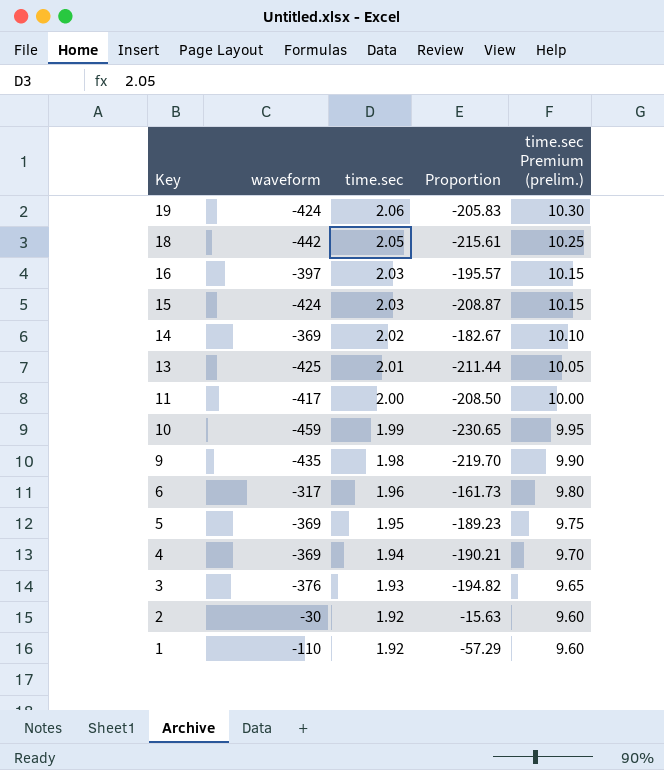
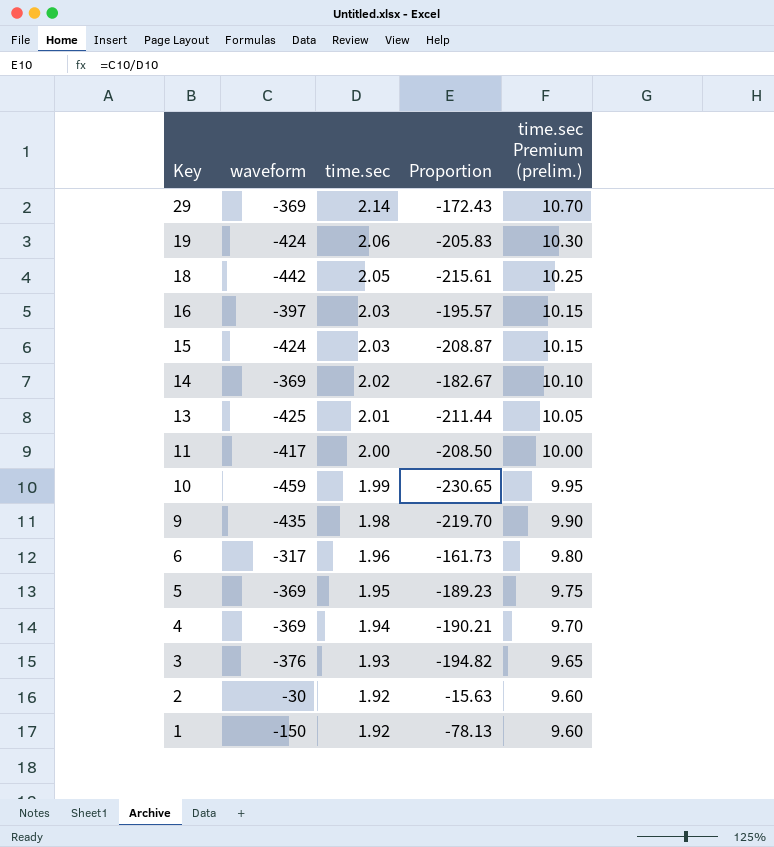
row 29: none -> -369 | 2.14 | -172.43 | 10.70
1 | waveform: -110 -> -150
1 | Proportion: -57.29 -> -78.13

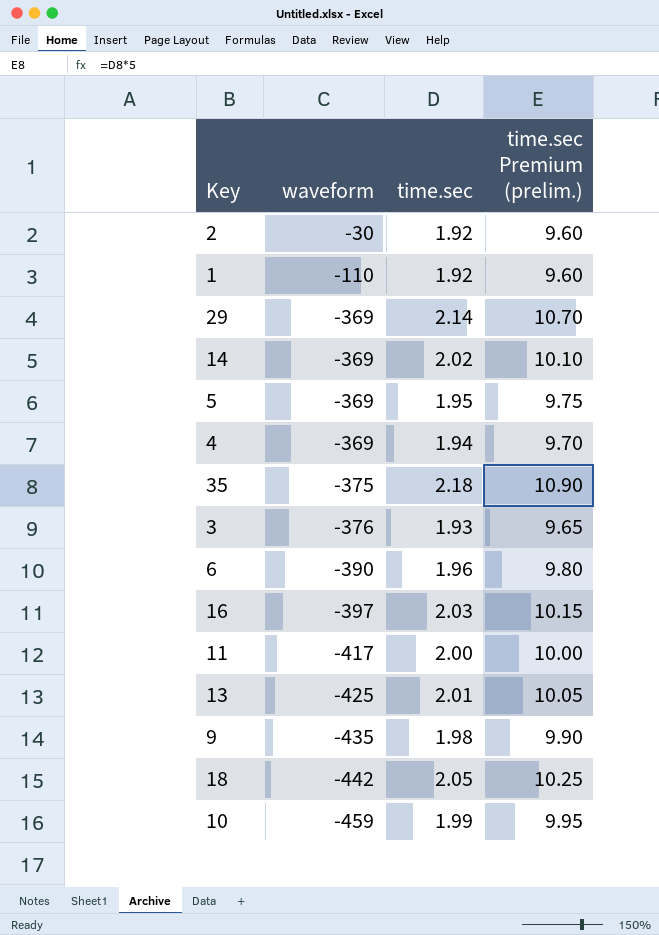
row order: Key descending -> waveform descending
column Proportion | formula: [waveform] / [time.sec] -> none
row 19: -424 | 2.06 | -205.83 | 10.30 -> none
row 15: -424 | 2.03 | -208.87 | 10.15 -> none
1 | waveform: -150 -> -110
row 35: none -> -375 | 2.18 | 10.90
6 | waveform: -317 -> -390

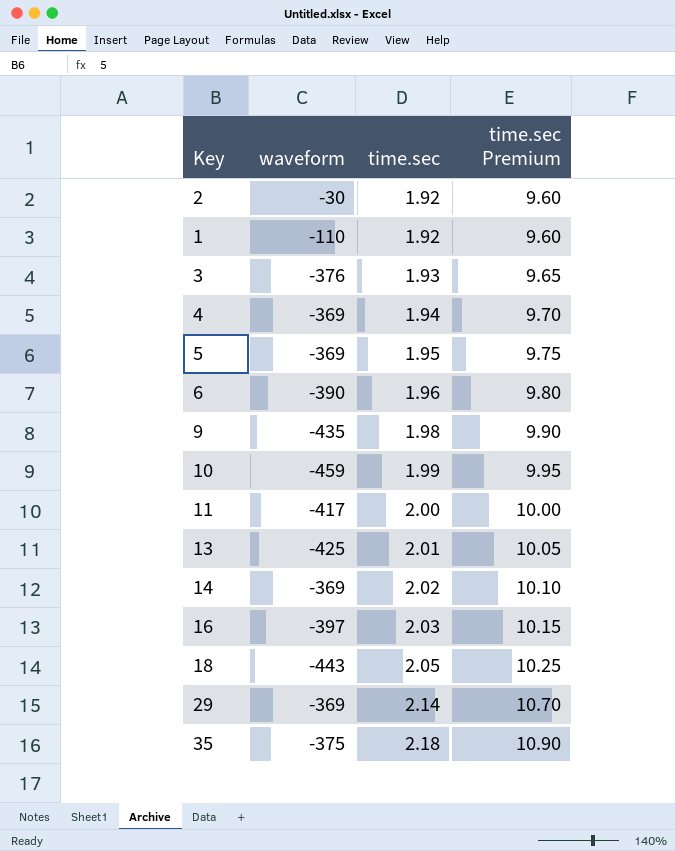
row order: waveform descending -> time.sec ascending
column name: time.sec Premium (prelim.) -> time.sec Premium
18 | waveform: -442 -> -443

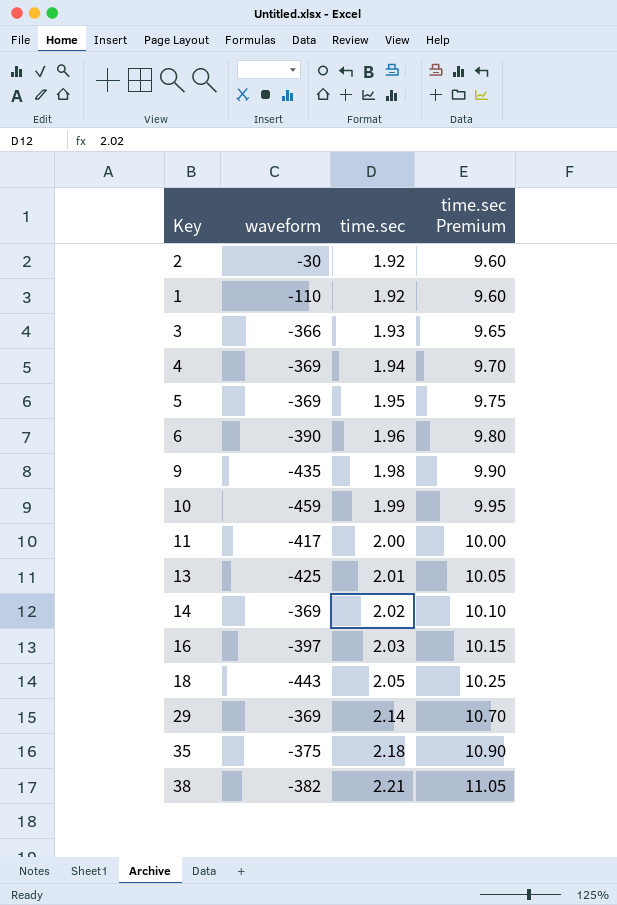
3 | waveform: -376 -> -366
row 38: none -> -382 | 2.21 | 11.05

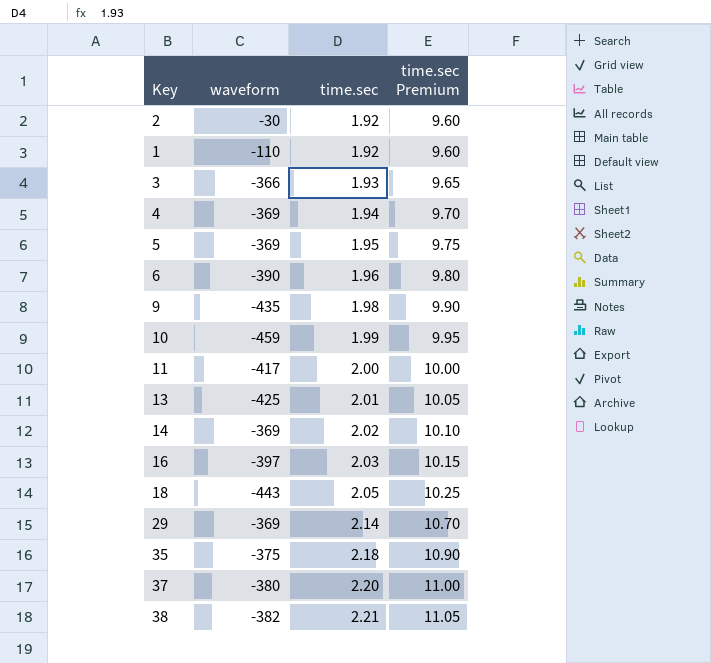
row 37: none -> -380 | 2.20 | 11.00

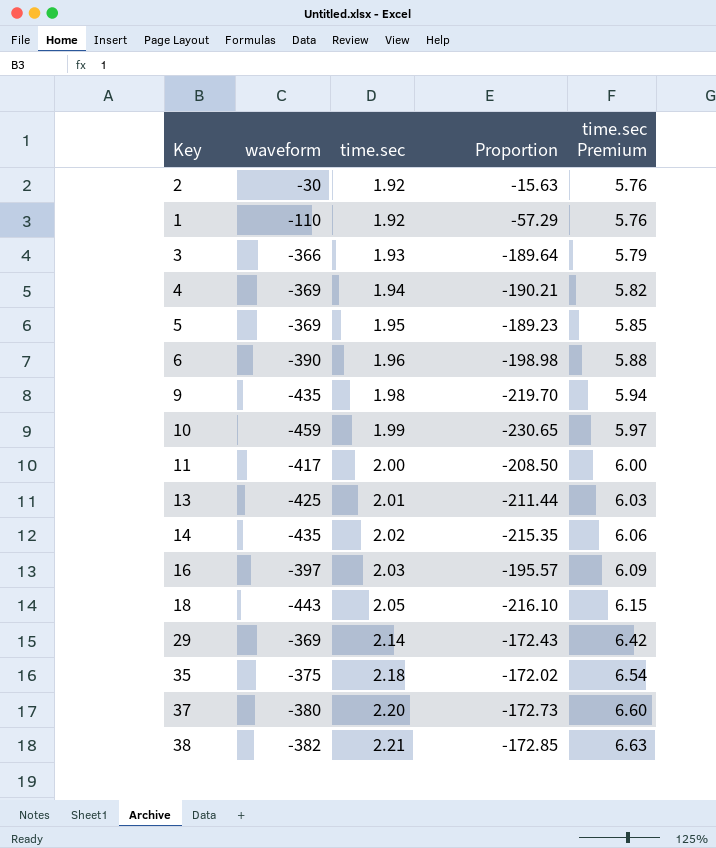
column Proportion | formula: none -> [waveform] / [time.sec]
column time.sec Premium | formula: [time.sec] * 5 -> [time.sec] * 3
14 | waveform: -369 -> -435

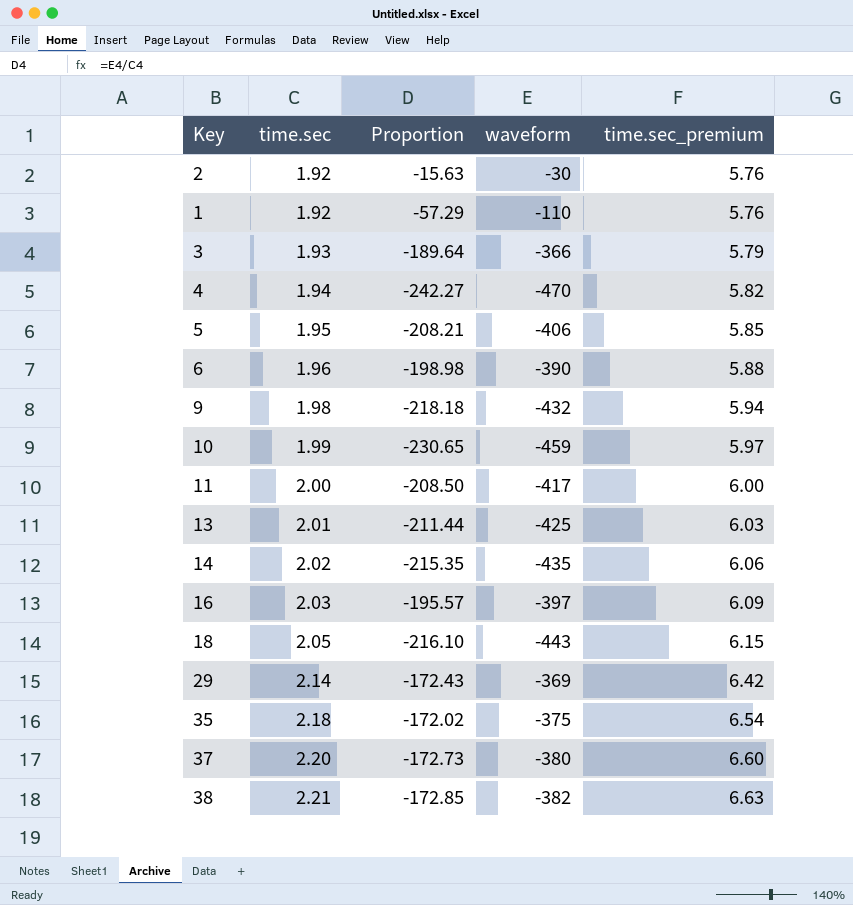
column waveform | position: 2 -> 4
column name: time.sec Premium -> time.sec_premium
4 | Proportion: -190.21 -> -242.27
4 | waveform: -369 -> -470
5 | Proportion: -189.23 -> -208.21
5 | waveform: -369 -> -406
9 | Proportion: -219.70 -> -218.18
9 | waveform: -435 -> -432

